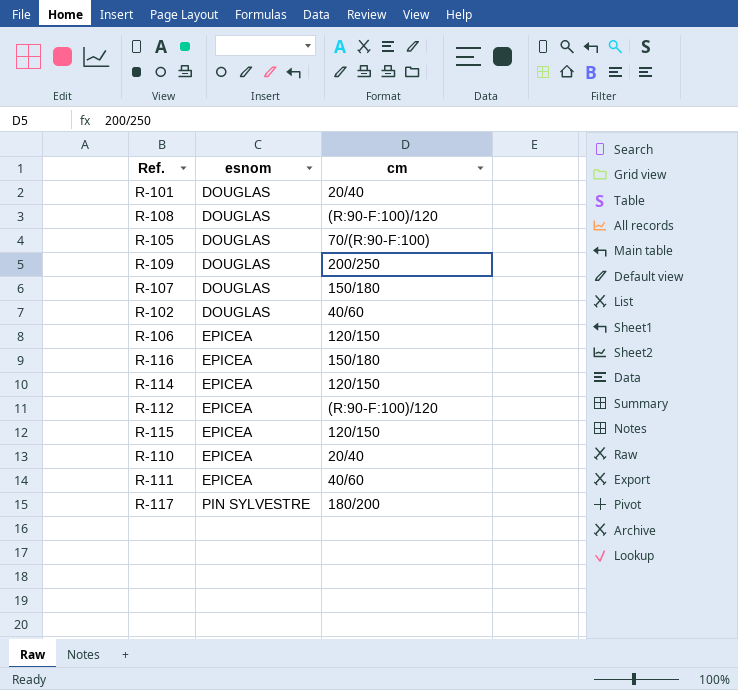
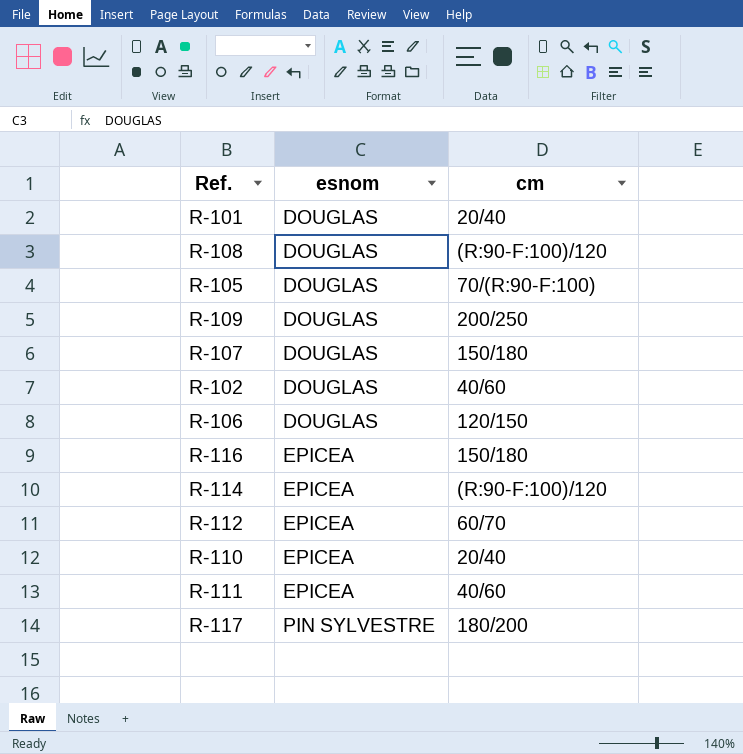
row R-115: EPICEA | 120/150 -> none
R-106 | esnom: EPICEA -> DOUGLAS
R-114 | cm: 120/150 -> (R:90-F:100)/120
R-112 | cm: (R:90-F:100)/120 -> 60/70

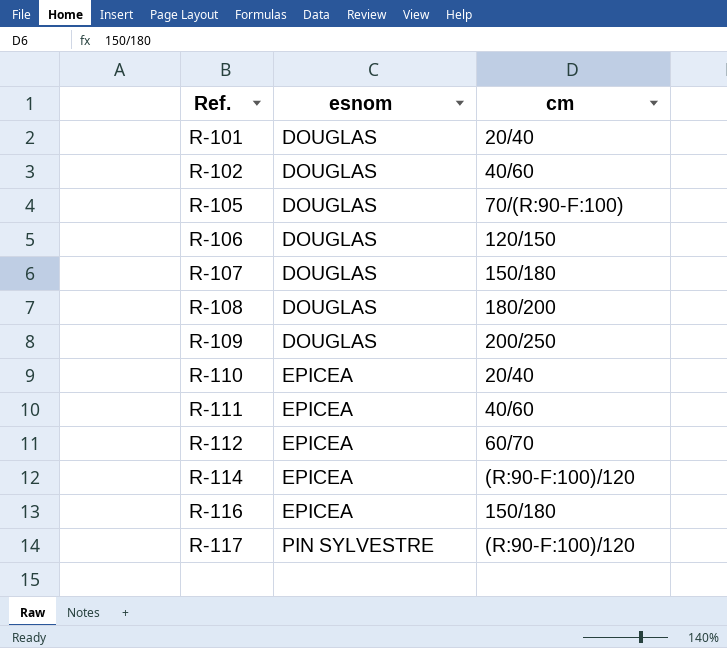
row order: esnom ascending -> Ref. ascending
R-108 | cm: (R:90-F:100)/120 -> 180/200
R-117 | cm: 180/200 -> (R:90-F:100)/120

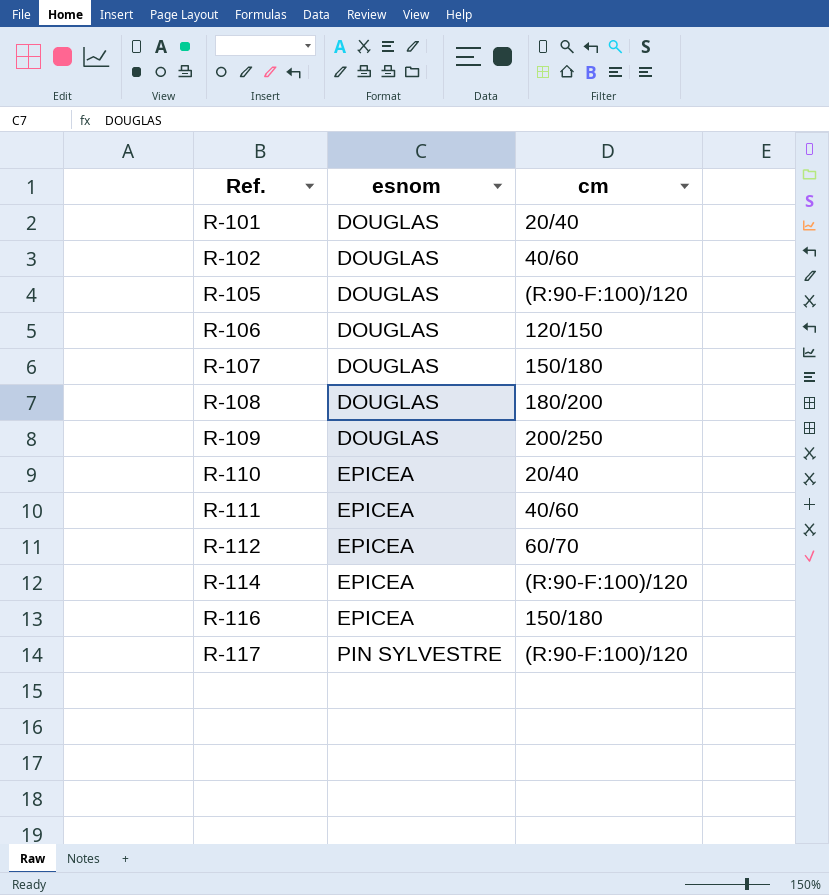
R-105 | cm: 70/(R:90-F:100) -> (R:90-F:100)/120

